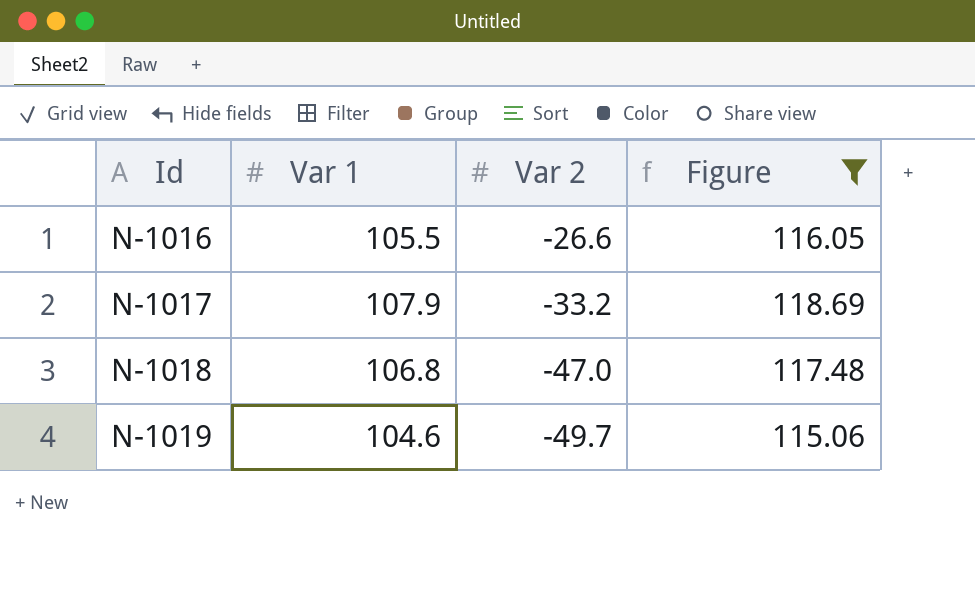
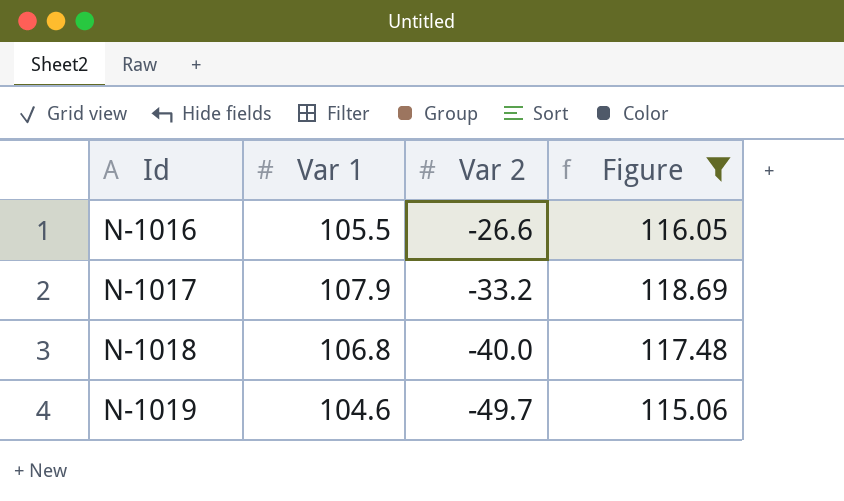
N-1018 | Var 2: -47.0 -> -40.0

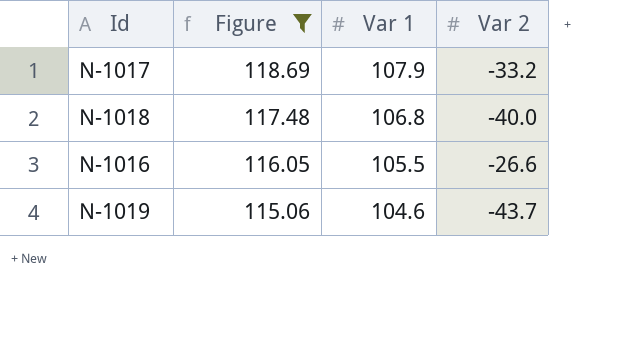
row order: Id ascending -> Figure descending
column Figure | position: 4 -> 2
N-1019 | Var 2: -49.7 -> -43.7

